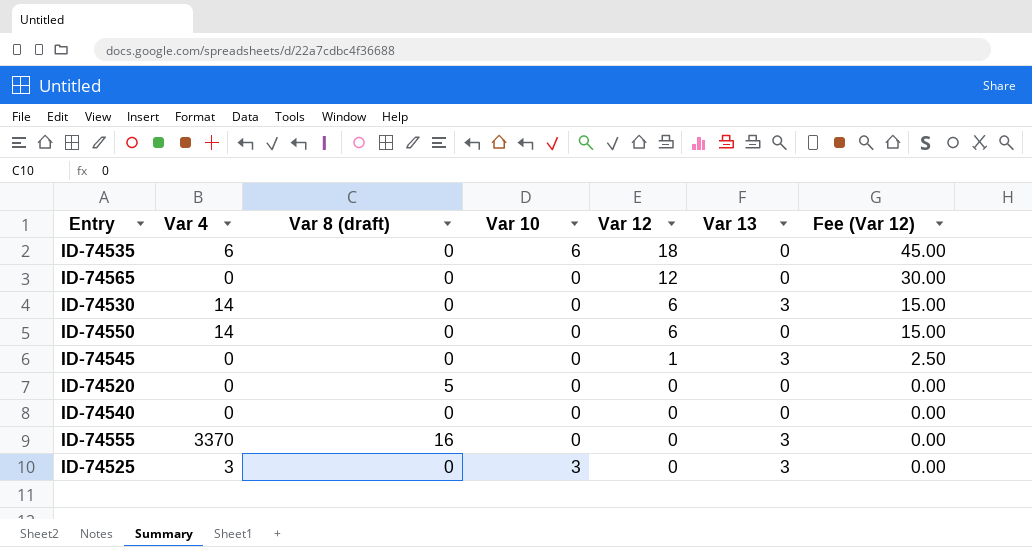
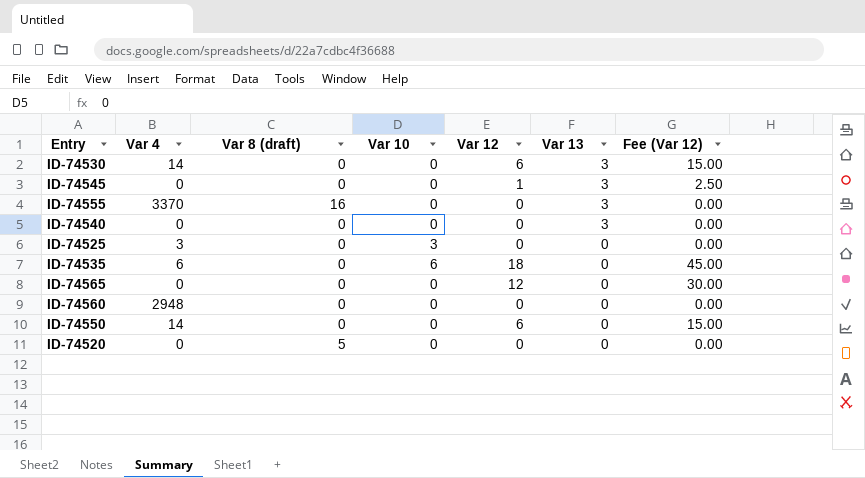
row order: Var 12 descending -> Var 13 descending
ID-74540 | Var 13: 0 -> 3
ID-74525 | Var 13: 3 -> 0
row ID-74560: none -> 2948 | 0 | 0 | 0 | 0 | 0.00

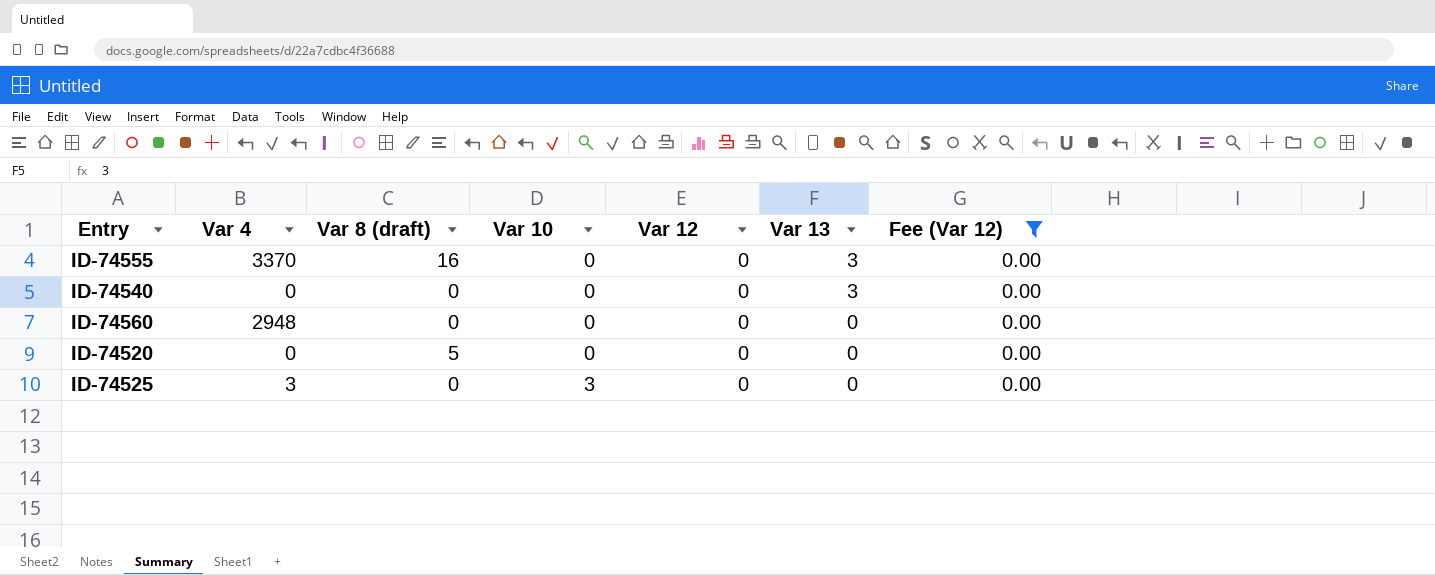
filter: none -> Fee (Var 12) = 0.00
row order: Var 13 descending -> Var 10 ascending

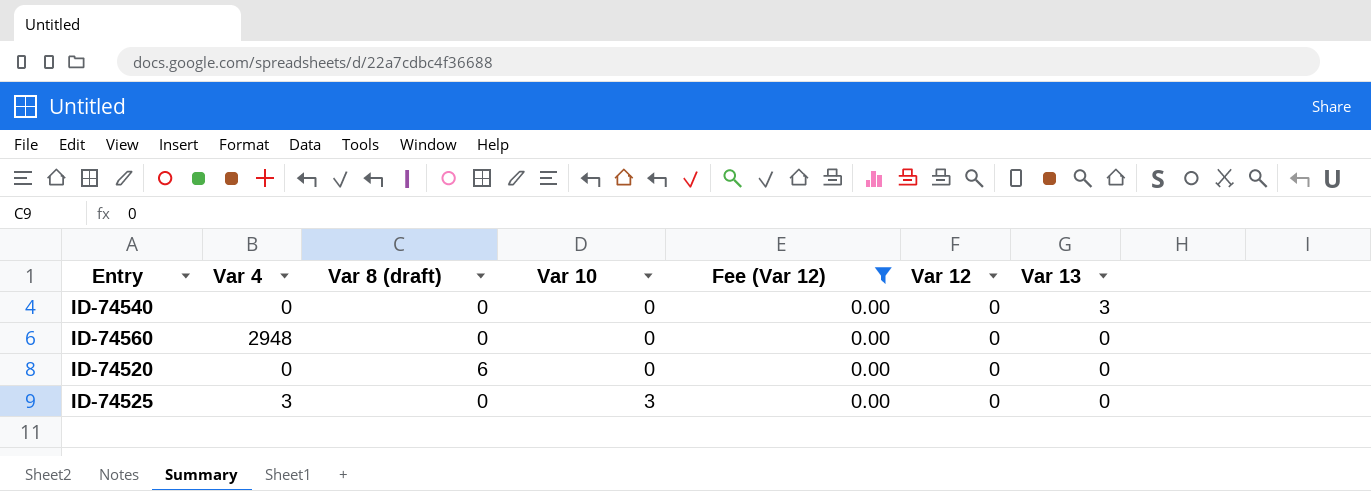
column Fee (Var 12) | position: 7 -> 5
row ID-74555: 3370 | 16 | 0 | 0 | 3 | 0.00 -> none
ID-74520 | Var 8 (draft): 5 -> 6

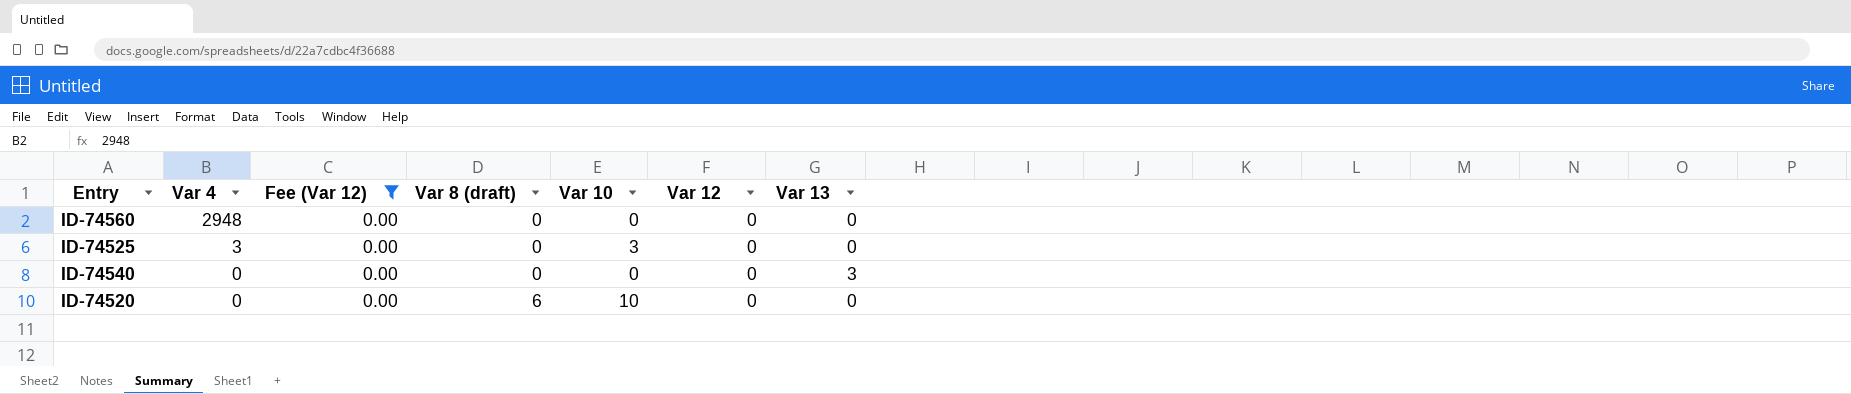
row order: Var 10 ascending -> Var 4 descending
column Fee (Var 12) | position: 5 -> 3
ID-74520 | Var 10: 0 -> 10

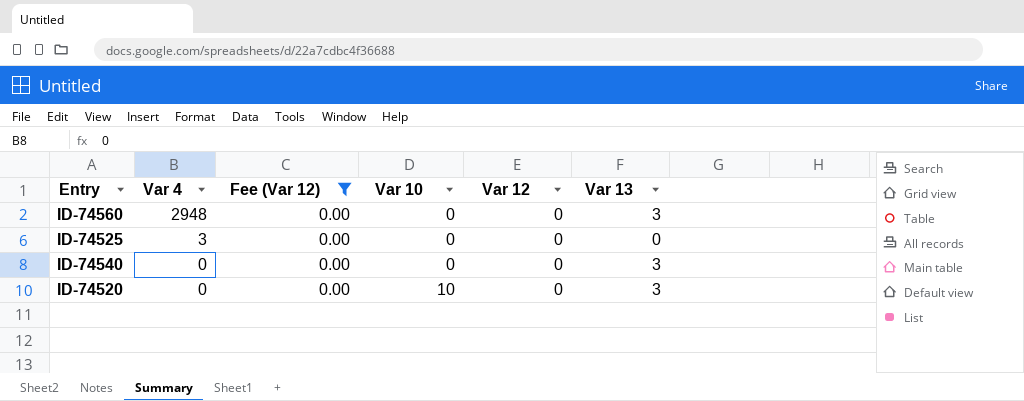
column Var 8 (draft) | position: 4 -> none
ID-74560 | Var 13: 0 -> 3
ID-74525 | Var 10: 3 -> 0
ID-74520 | Var 13: 0 -> 3

